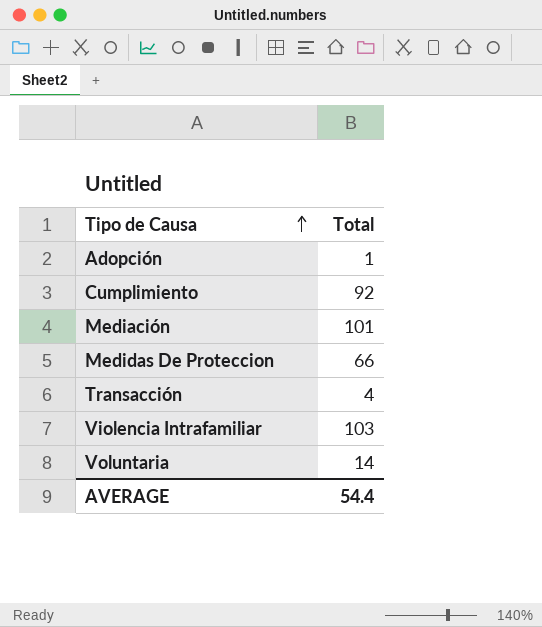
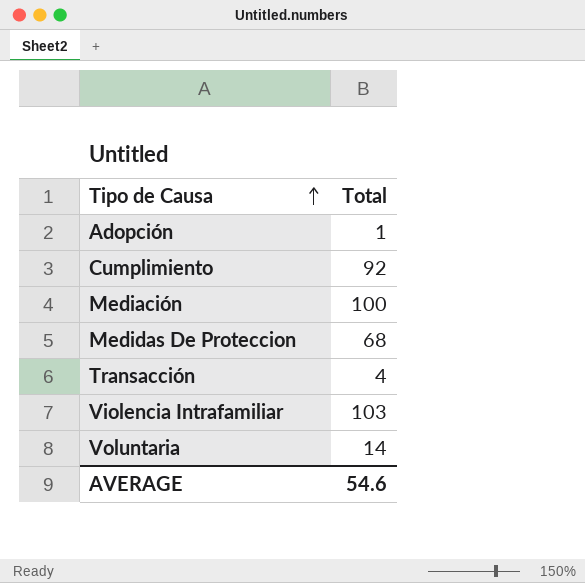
Mediación | Total: 101 -> 100
Medidas De Proteccion | Total: 66 -> 68
AVERAGE | Total: 54.4 -> 54.6

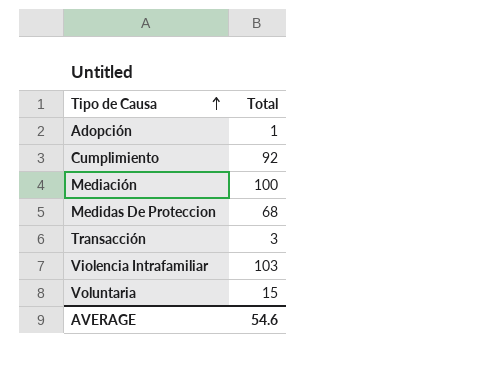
Transacción | Total: 4 -> 3
Voluntaria | Total: 14 -> 15

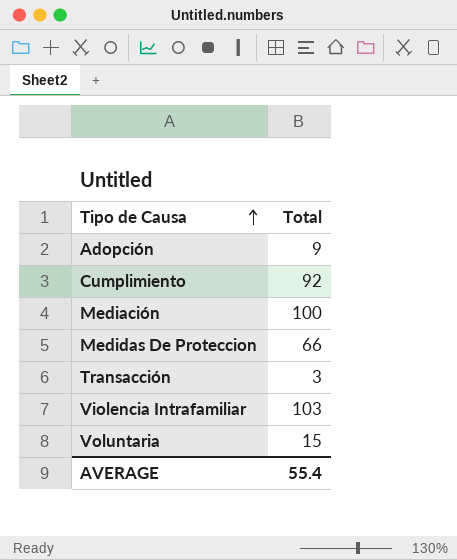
Adopción | Total: 1 -> 9
Medidas De Proteccion | Total: 68 -> 66
AVERAGE | Total: 54.6 -> 55.4

